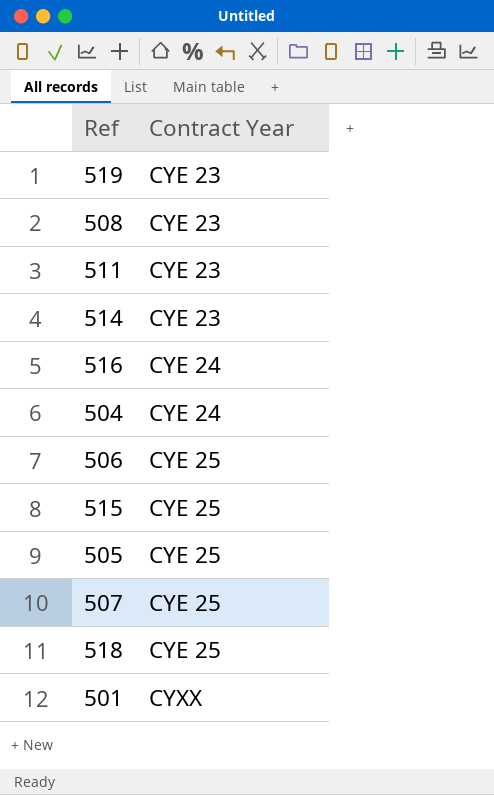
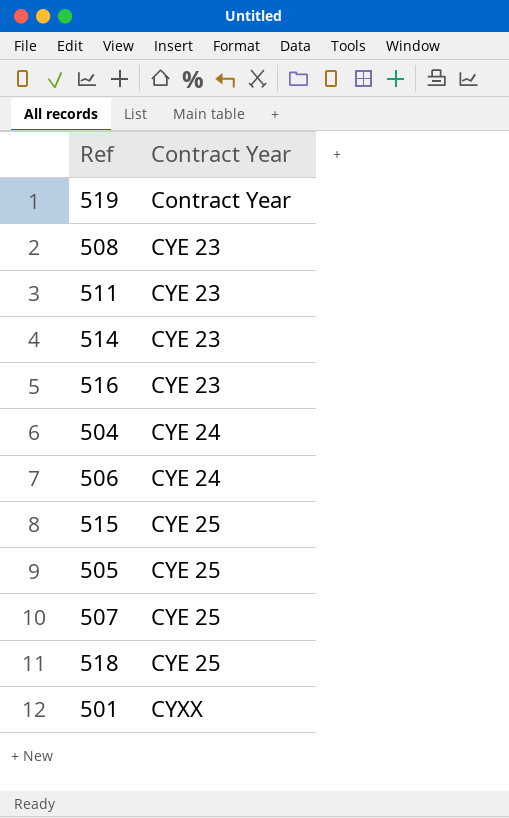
519 | Contract Year: CYE 23 -> Contract Year
516 | Contract Year: CYE 24 -> CYE 23
506 | Contract Year: CYE 25 -> CYE 24

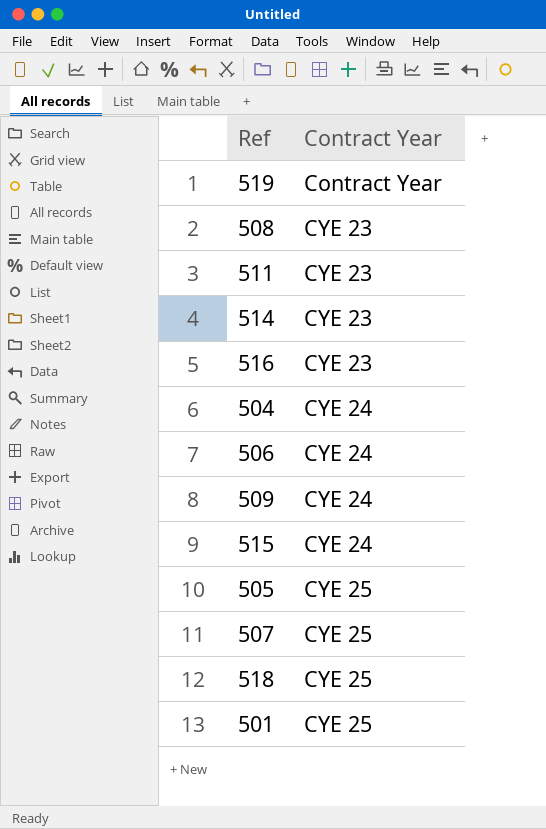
row 509: none -> CYE 24
515 | Contract Year: CYE 25 -> CYE 24
501 | Contract Year: CYXX -> CYE 25

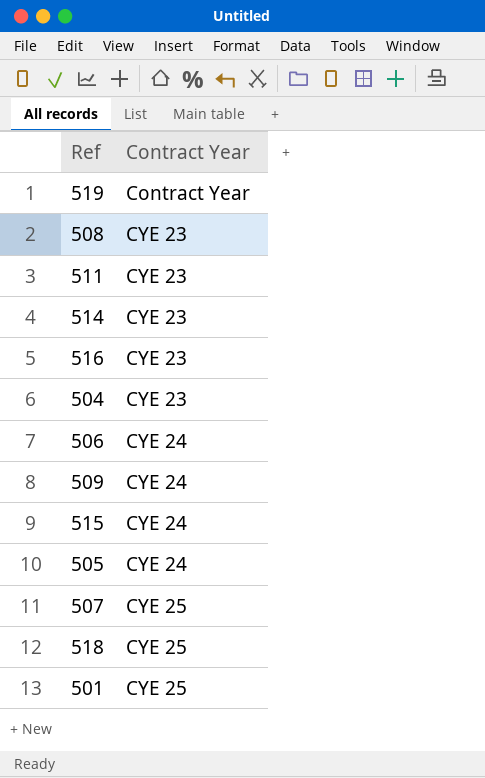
504 | Contract Year: CYE 24 -> CYE 23
505 | Contract Year: CYE 25 -> CYE 24

